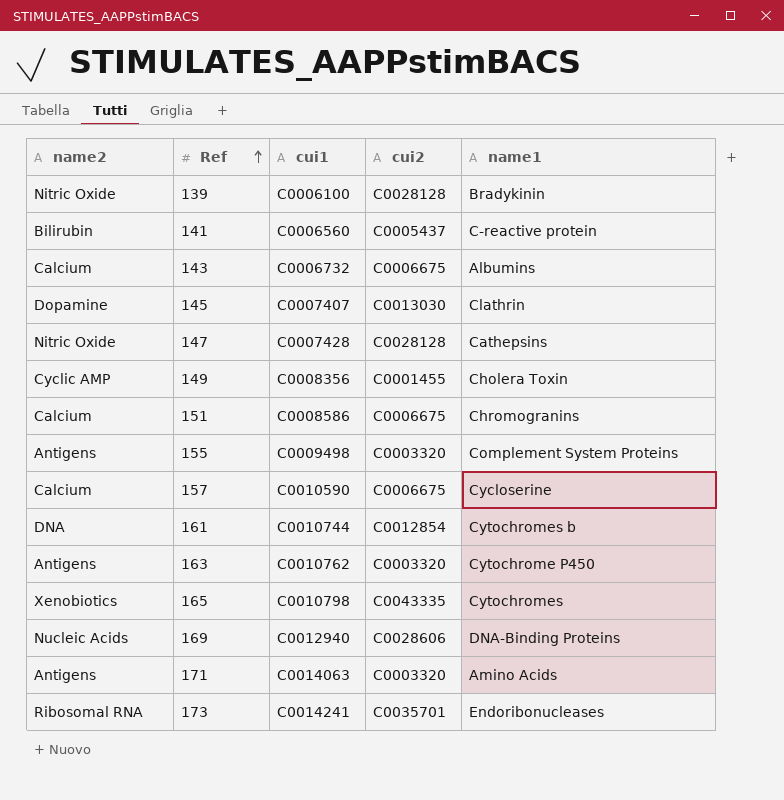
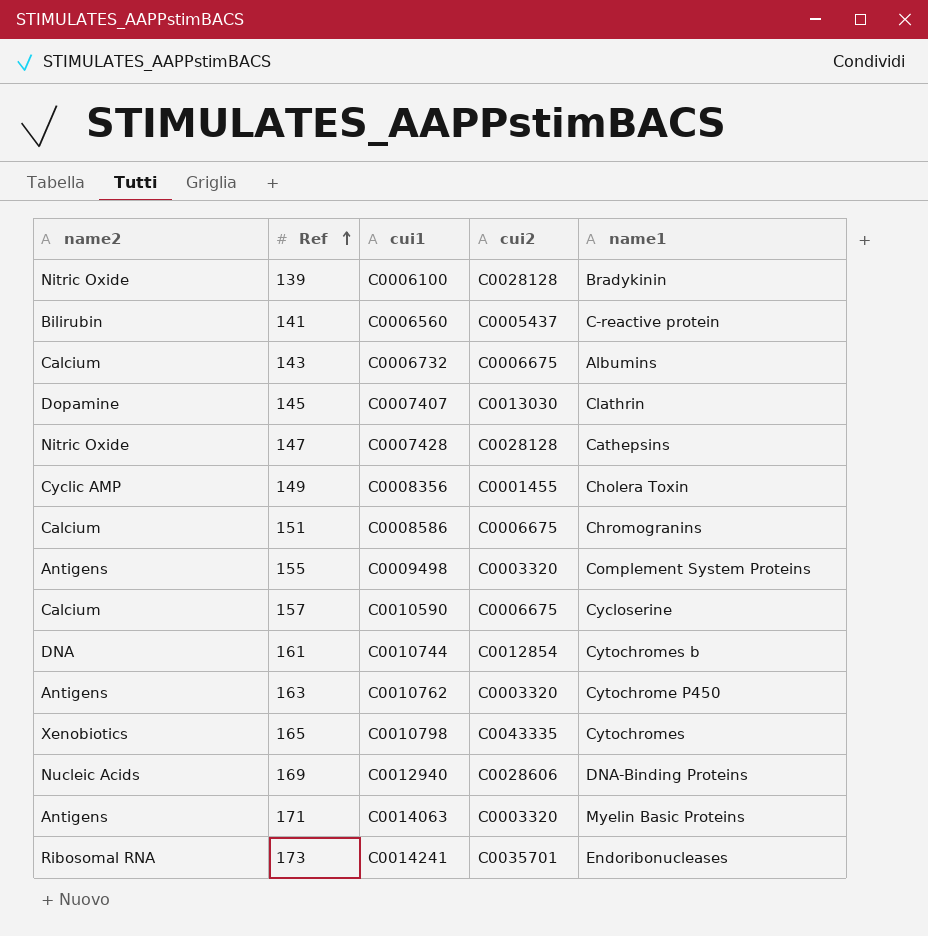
171 | name1: Amino Acids -> Myelin Basic Proteins

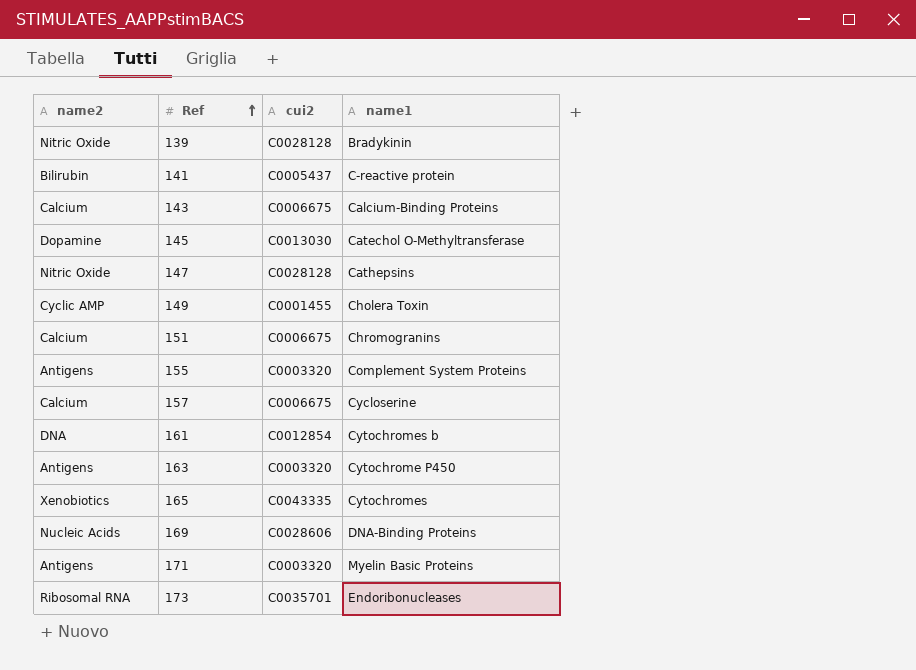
column cui1 | position: 3 -> none
143 | name1: Albumins -> Calcium-Binding Proteins
145 | name1: Clathrin -> Catechol O-Methyltransferase

